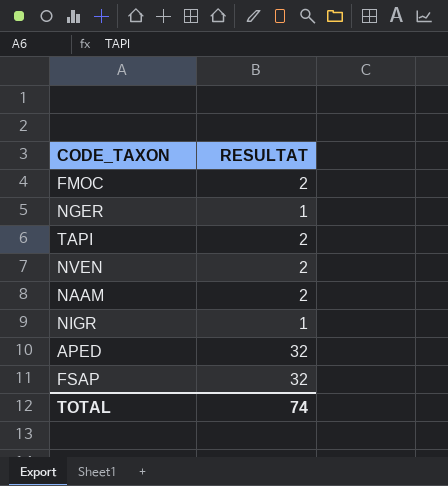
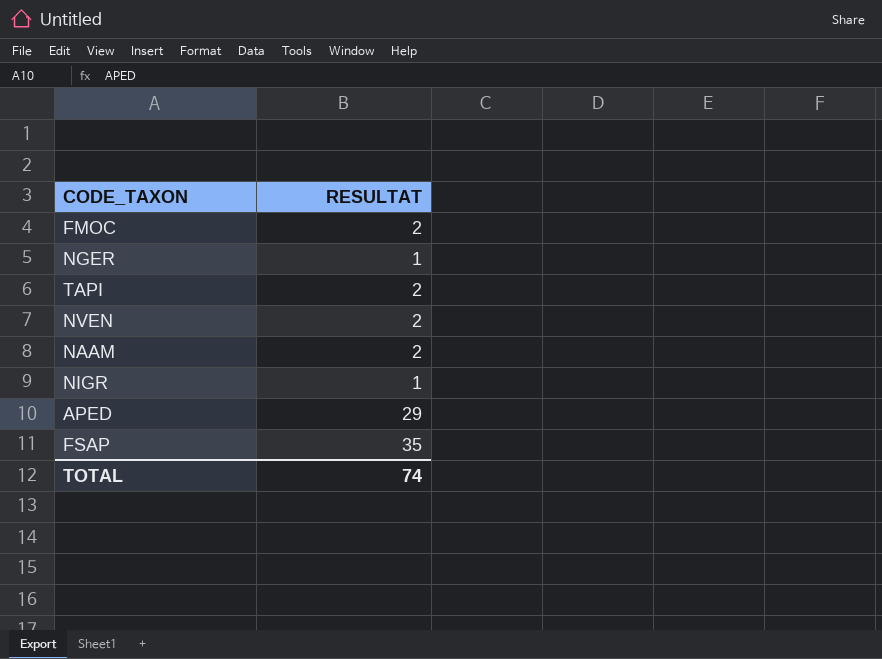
APED | RESULTAT: 32 -> 29
FSAP | RESULTAT: 32 -> 35

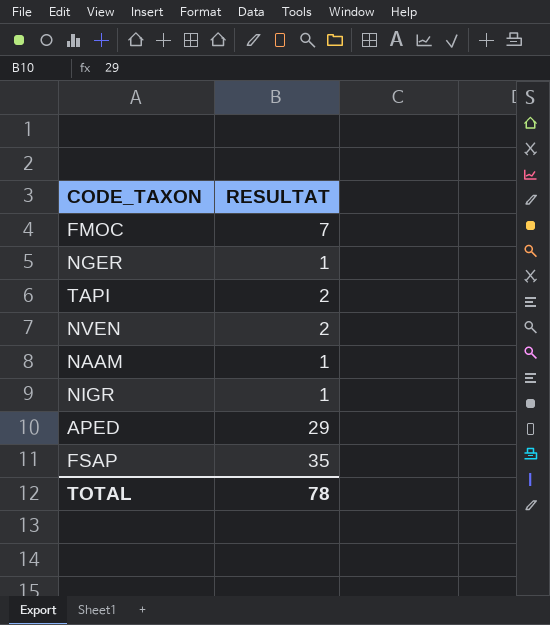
FMOC | RESULTAT: 2 -> 7
NAAM | RESULTAT: 2 -> 1
TOTAL | RESULTAT: 74 -> 78

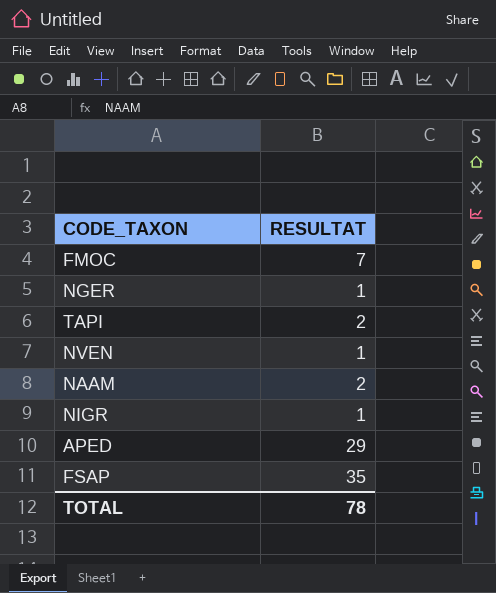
NVEN | RESULTAT: 2 -> 1
NAAM | RESULTAT: 1 -> 2

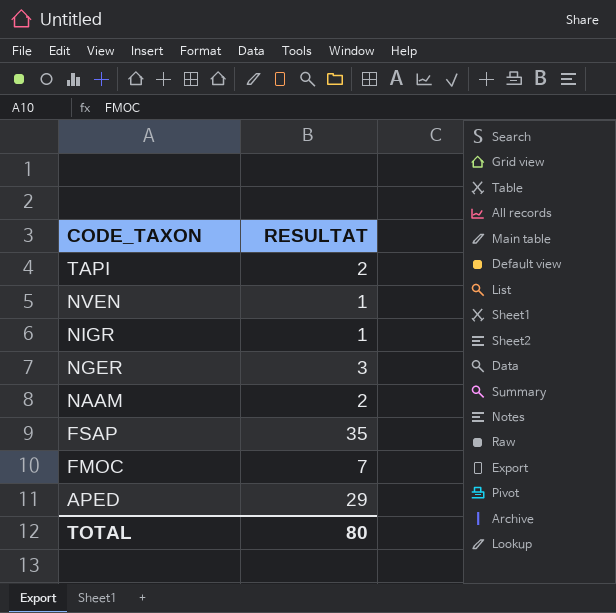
row order: none -> CODE_TAXON descending
NGER | RESULTAT: 1 -> 3
TOTAL | RESULTAT: 78 -> 80

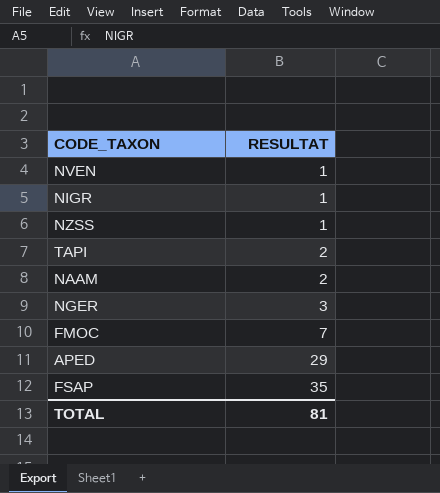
row order: CODE_TAXON descending -> RESULTAT ascending
row NZSS: none -> 1
TOTAL | RESULTAT: 80 -> 81

